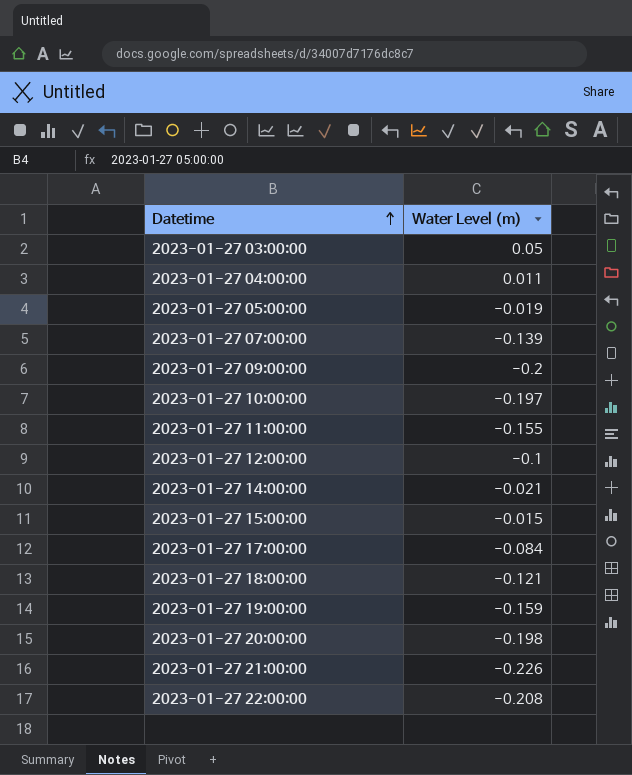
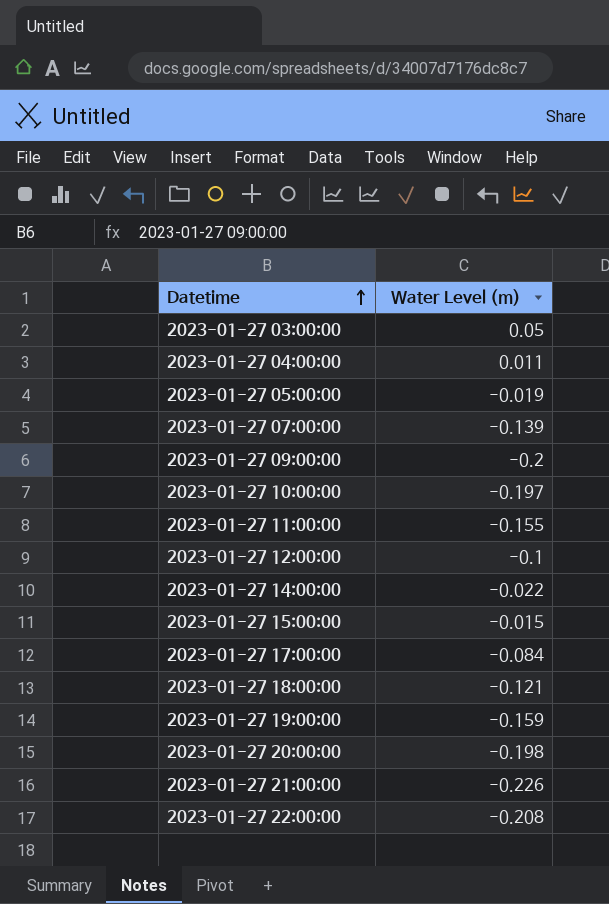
2023-01-27 14:00:00 | Water Level (m): -0.021 -> -0.022

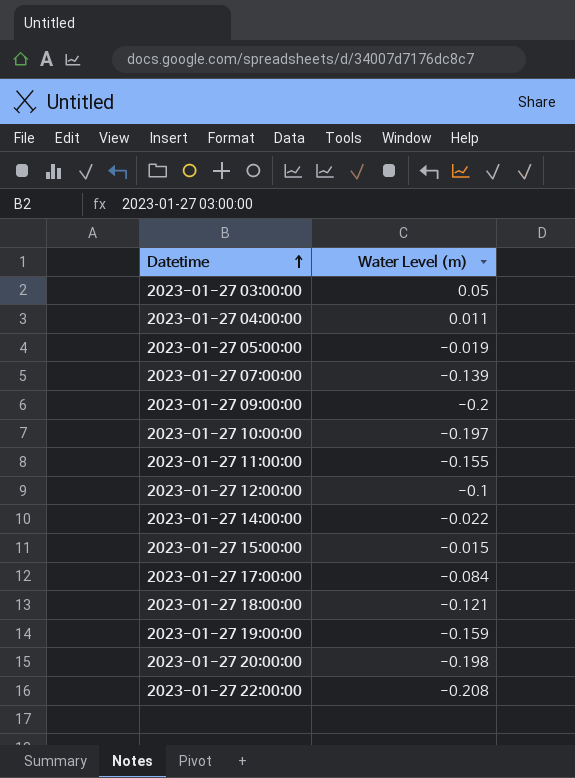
row 2023-01-27 21:00:00: -0.226 -> none

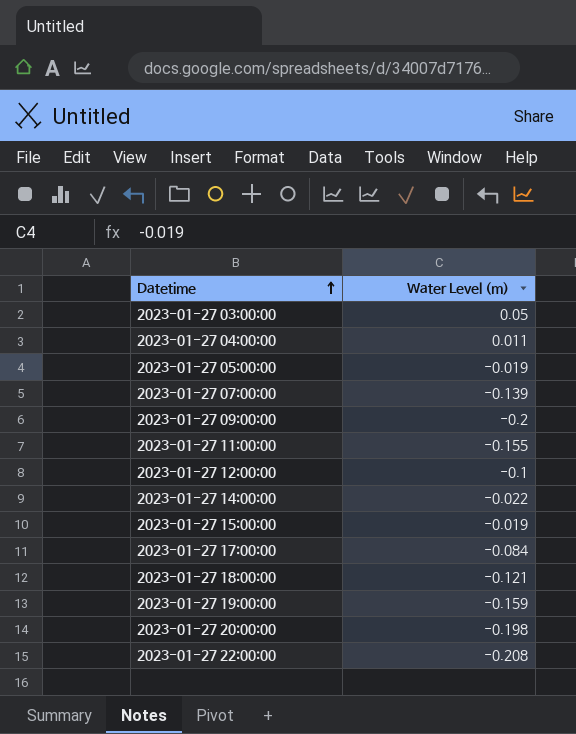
row 2023-01-27 10:00:00: -0.197 -> none
2023-01-27 15:00:00 | Water Level (m): -0.015 -> -0.019

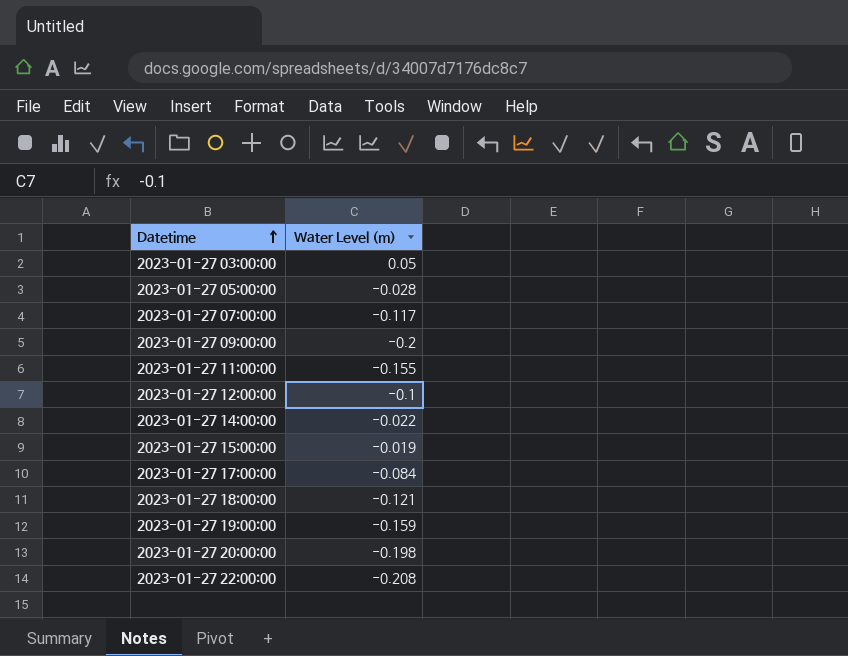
row 2023-01-27 04:00:00: 0.011 -> none
2023-01-27 05:00:00 | Water Level (m): -0.019 -> -0.028
2023-01-27 07:00:00 | Water Level (m): -0.139 -> -0.117

